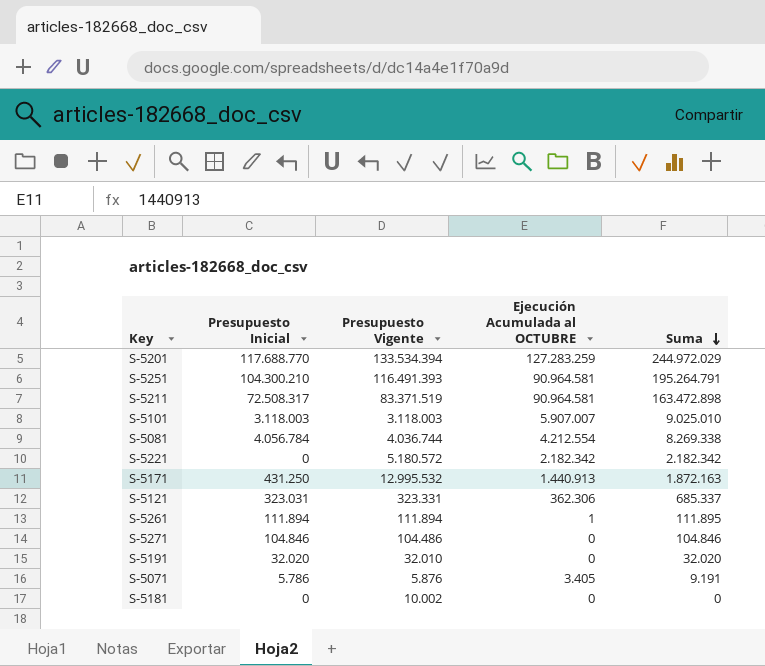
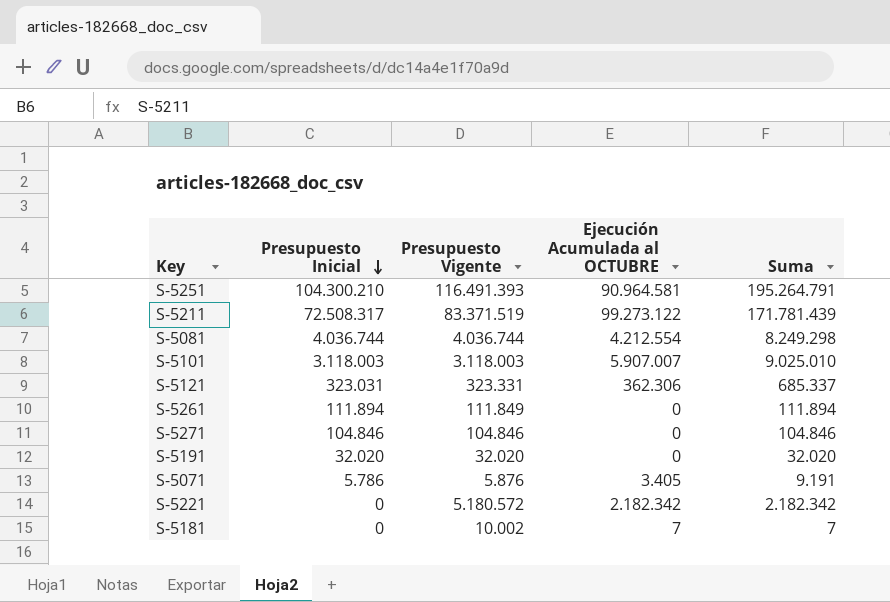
row order: Suma descending -> Presupuesto Inicial descending
row S-5201: 117.688.770 | 133.534.394 | 127.283.259 | 244.972.029 -> none
row S-5171: 431.250 | 12.995.532 | 1.440.913 | 1.872.163 -> none
S-5211 | Ejecución Acumulada al OCTUBRE: 90.964.581 -> 99.273.122
S-5211 | Suma: 163.472.898 -> 171.781.439
S-5081 | Presupuesto Inicial: 4.056.784 -> 4.036.744
S-5081 | Suma: 8.269.338 -> 8.249.298
S-5261 | Presupuesto Vigente: 111.894 -> 111.849
S-5261 | Ejecución Acumulada al OCTUBRE: 1 -> 0
S-5261 | Suma: 111.895 -> 111.894
S-5271 | Presupuesto Vigente: 104.486 -> 104.846
S-5191 | Presupuesto Vigente: 32.010 -> 32.020
S-5181 | Ejecución Acumulada al OCTUBRE: 0 -> 7
S-5181 | Suma: 0 -> 7

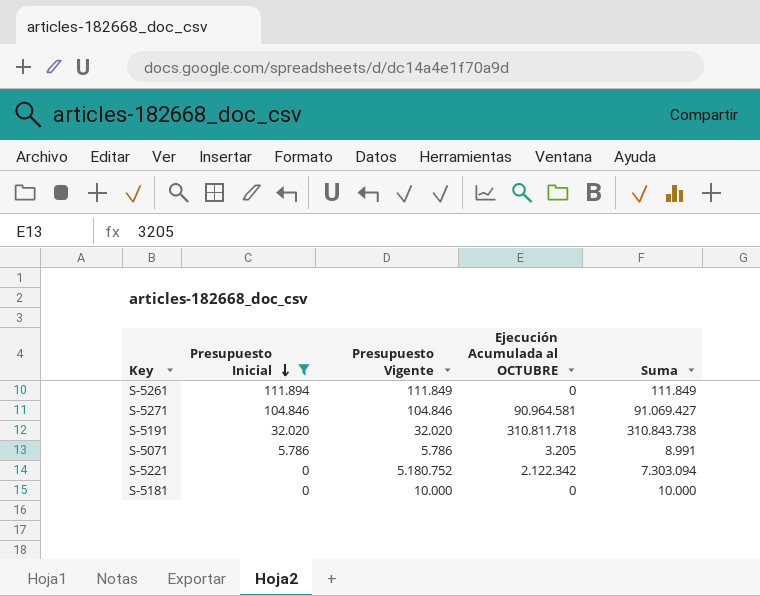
filter: none -> Presupuesto Inicial <= 111.894
column Suma | formula: [Presupuesto Inicial] + [Ejecución Acumulada al OCTUBRE] -> [Presupuesto Vigente] + [Ejecución Acumulada al OCTUBRE]
S-5271 | Ejecución Acumulada al OCTUBRE: 0 -> 90.964.581
S-5191 | Ejecución Acumulada al OCTUBRE: 0 -> 310.811.718
S-5071 | Presupuesto Vigente: 5.876 -> 5.786
S-5071 | Ejecución Acumulada al OCTUBRE: 3.405 -> 3.205
S-5221 | Presupuesto Vigente: 5.180.572 -> 5.180.752
S-5221 | Ejecución Acumulada al OCTUBRE: 2.182.342 -> 2.122.342
S-5181 | Presupuesto Vigente: 10.002 -> 10.000
S-5181 | Ejecución Acumulada al OCTUBRE: 7 -> 0

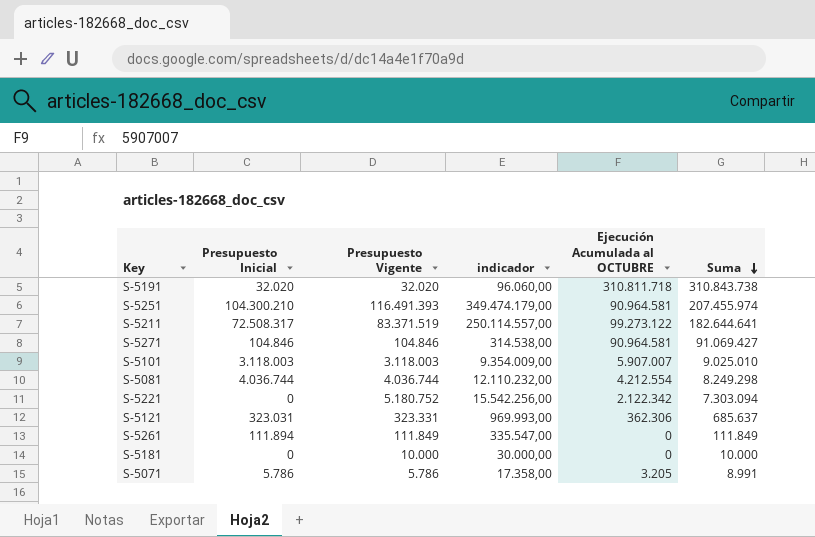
filter: Presupuesto Inicial <= 111.894 -> none
row order: Presupuesto Inicial descending -> Suma descending
column indicador | formula: none -> [Presupuesto Vigente] * 3

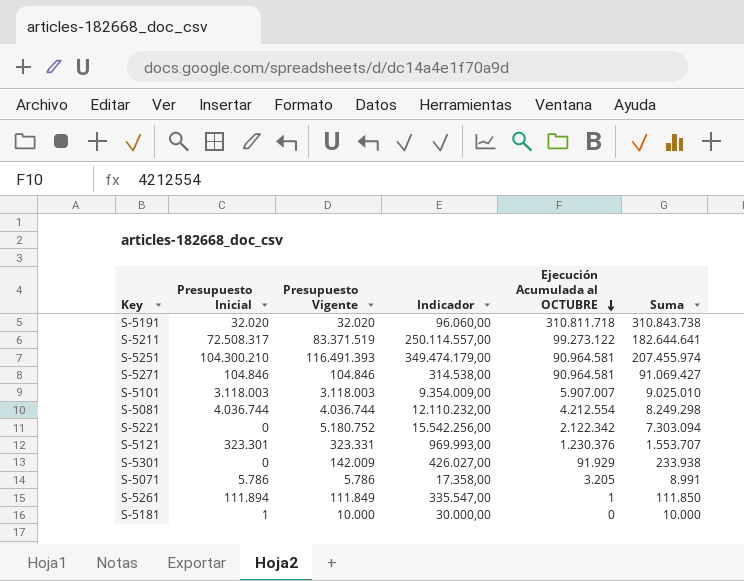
row order: Suma descending -> Ejecución Acumulada al OCTUBRE descending
column name: indicador -> Indicador
S-5121 | Presupuesto Inicial: 323.031 -> 323.301
S-5121 | Ejecución Acumulada al OCTUBRE: 362.306 -> 1.230.376
S-5121 | Suma: 685.637 -> 1.553.707
row S-5301: none -> 0 | 142.009 | 426.027,00 | 91.929 | 233.938
S-5261 | Ejecución Acumulada al OCTUBRE: 0 -> 1
S-5261 | Suma: 111.849 -> 111.850
S-5181 | Presupuesto Inicial: 0 -> 1

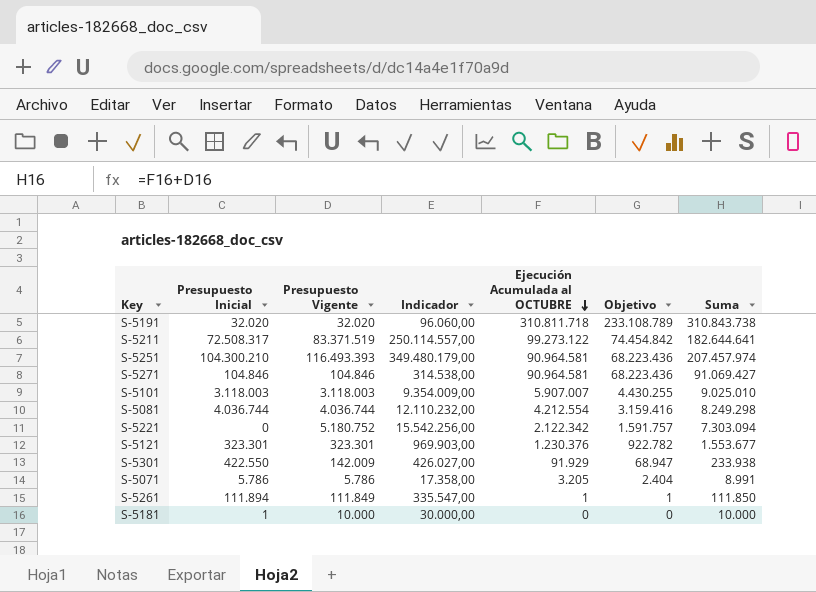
column Objetivo | formula: none -> [Ejecución Acumulada al OCTUBRE] * 0,75
S-5251 | Presupuesto Vigente: 116.491.393 -> 116.493.393
S-5251 | Indicador: 349.474.179,00 -> 349.480.179,00
S-5251 | Suma: 207.455.974 -> 207.457.974
S-5121 | Presupuesto Vigente: 323.331 -> 323.301
S-5121 | Indicador: 969.993,00 -> 969.903,00
S-5121 | Suma: 1.553.707 -> 1.553.677
S-5301 | Presupuesto Inicial: 0 -> 422.550

